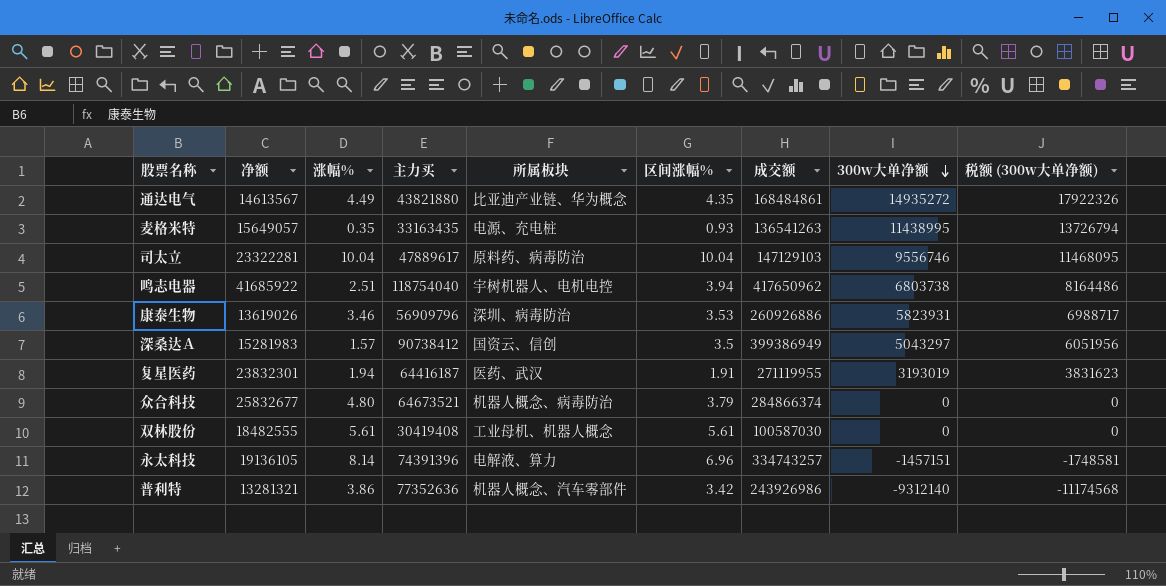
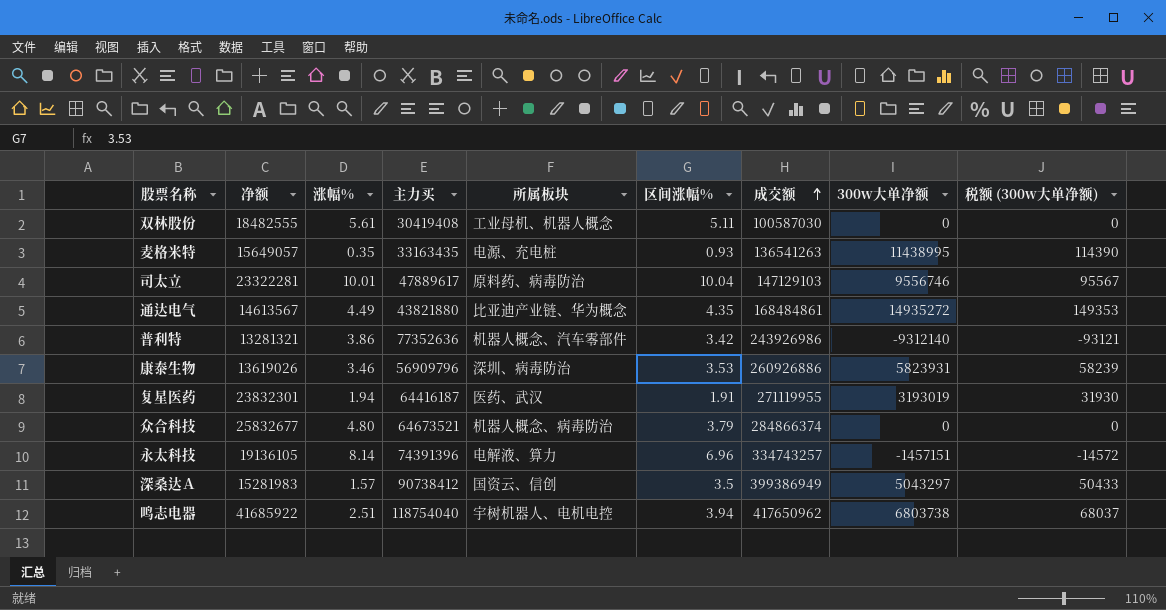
row order: 300w大单净额 descending -> 成交额 ascending
column 税额 (300w大单净额) | formula: [300w大单净额] * 1.2 -> [300w大单净额] * 0.01
双林股份 | 区间涨幅%: 5.61 -> 5.11
司太立 | 涨幅%: 10.04 -> 10.01

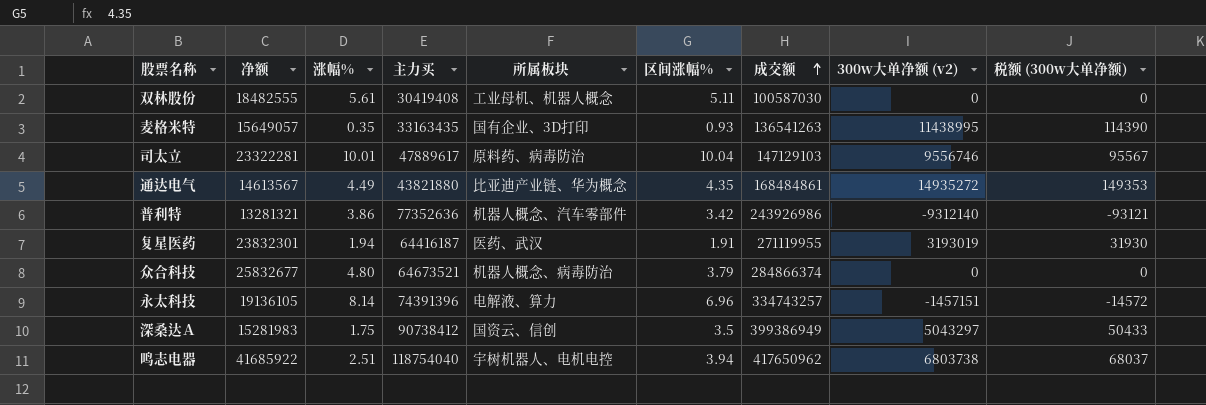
column name: 300w大单净额 -> 300w大单净额 (v2)
row 康泰生物: 13619026 | 3.46 | 56909796 | 深圳、病毒防治 | 3.53 | 260926886 | 5823931 | 58239 -> none
麦格米特 | 所属板块: 电源、充电桩 -> 国有企业、3D打印
深桑达Ａ | 涨幅%: 1.57 -> 1.75

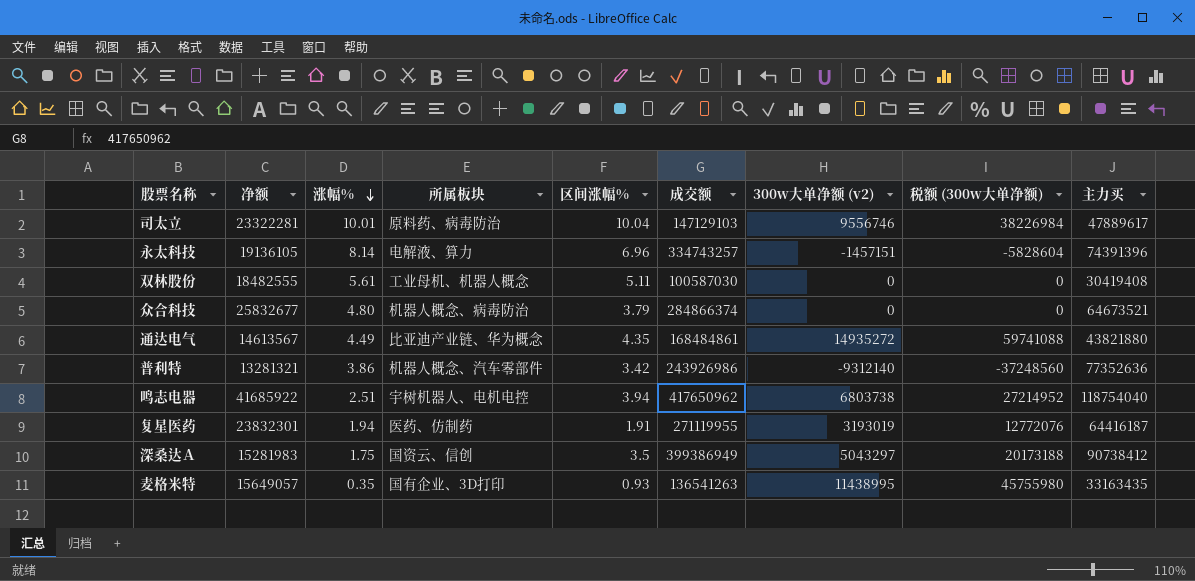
row order: 成交额 ascending -> 涨幅% descending
column 税额 (300w大单净额) | formula: [300w大单净额 (v2)] * 0.01 -> [300w大单净额 (v2)] * 4
column 主力买 | position: 4 -> 9
复星医药 | 所属板块: 医药、武汉 -> 医药、仿制药

